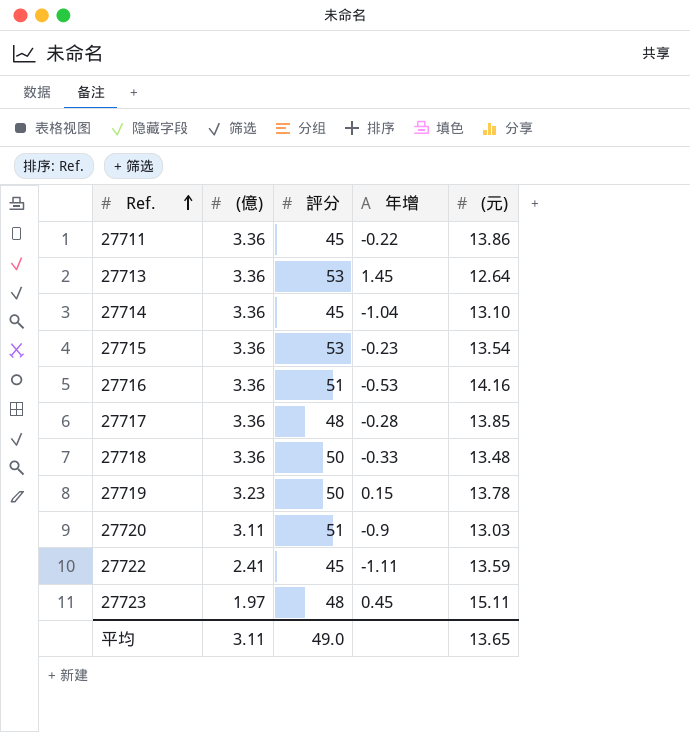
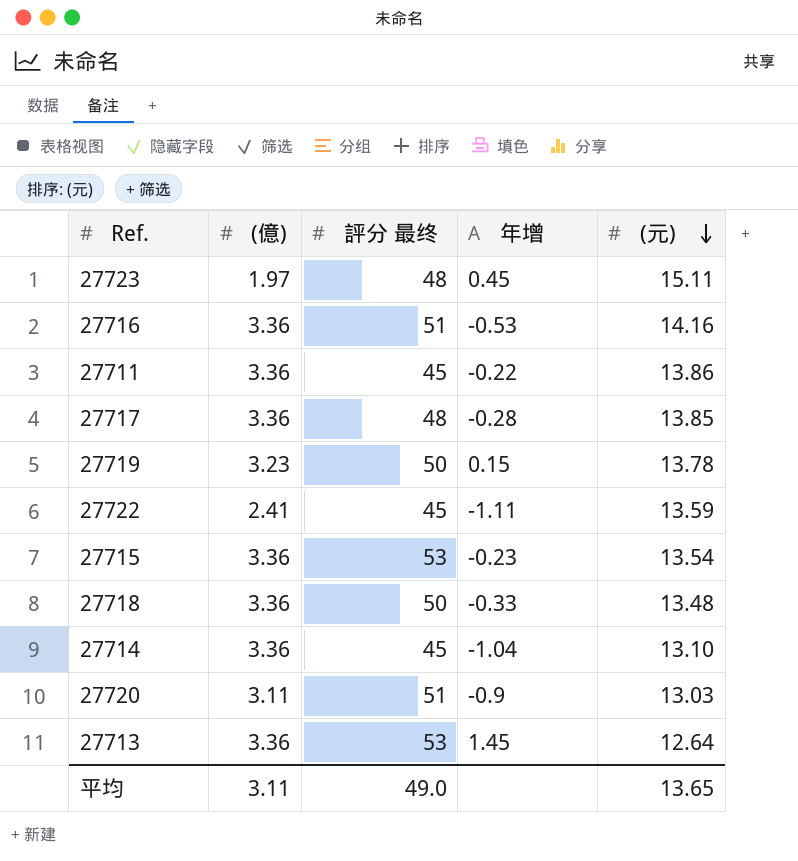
row order: Ref. ascending -> (元) descending
column name: 評分 -> 評分 最终

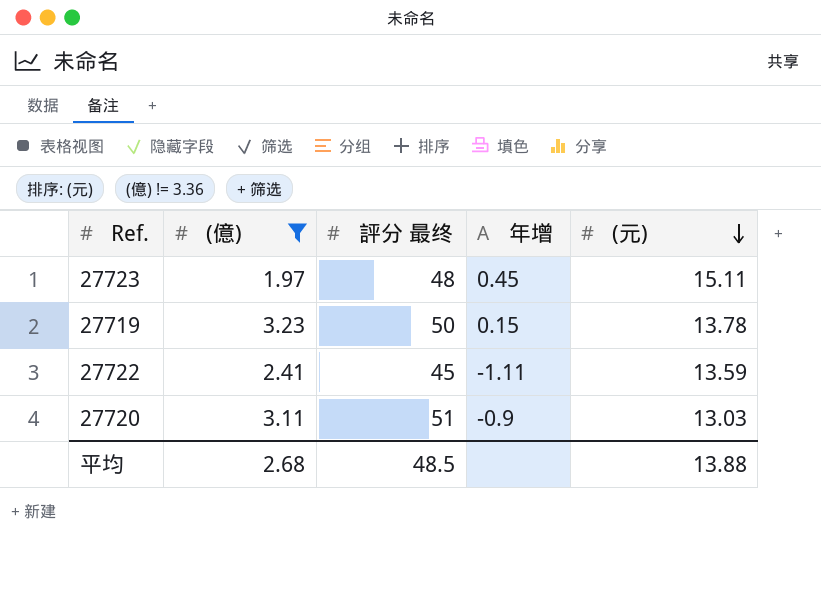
filter: none -> (億) != 3.36
平均 | (億): 3.11 -> 2.68
平均 | 評分 最终: 49.0 -> 48.5
平均 | (元): 13.65 -> 13.88

